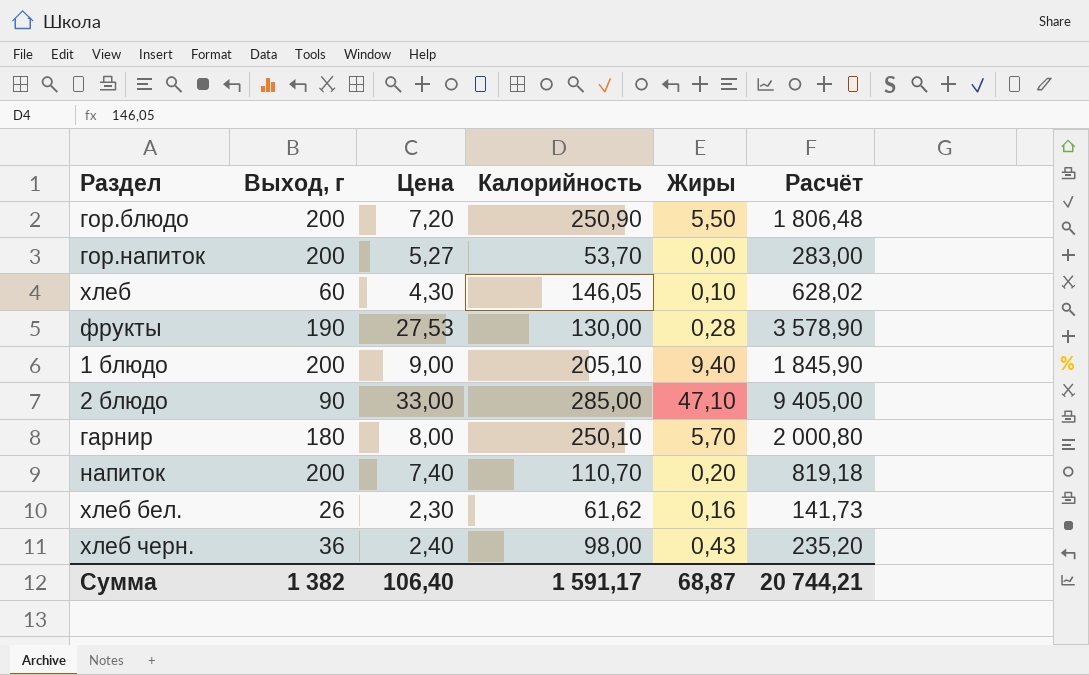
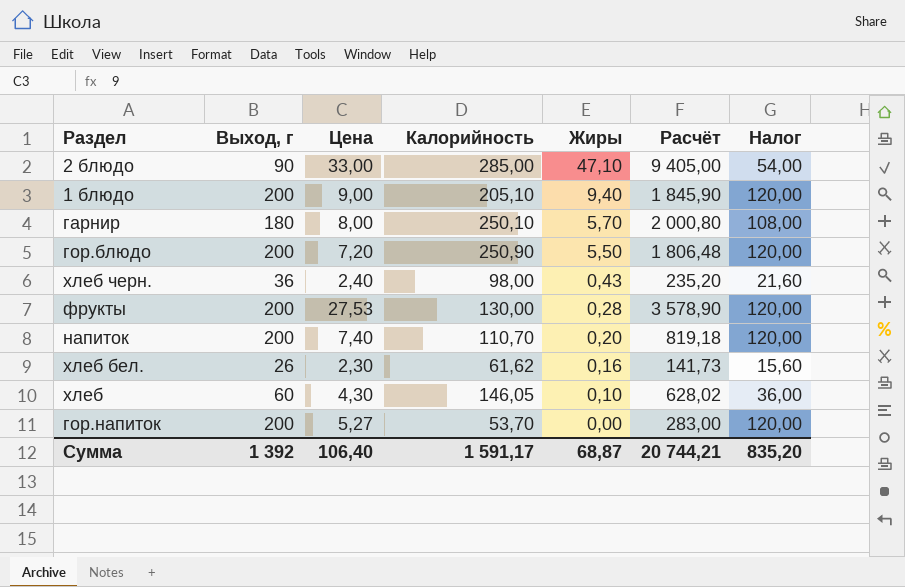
row order: none -> Жиры descending
column Налог | formula: none -> [Выход, г] * 0,6
фрукты | Выход, г: 190 -> 200
Сумма | Выход, г: 1 382 -> 1 392

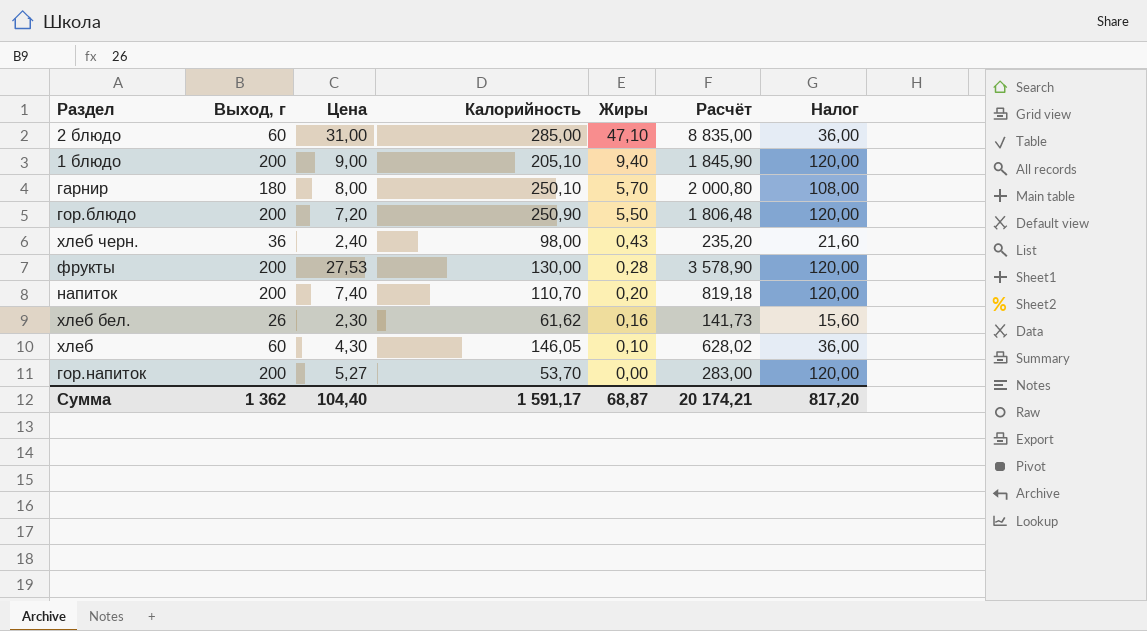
2 блюдо | Выход, г: 90 -> 60
2 блюдо | Цена: 33,00 -> 31,00
2 блюдо | Расчёт: 9 405,00 -> 8 835,00
2 блюдо | Налог: 54,00 -> 36,00
Сумма | Выход, г: 1 392 -> 1 362
Сумма | Цена: 106,40 -> 104,40
Сумма | Расчёт: 20 744,21 -> 20 174,21
Сумма | Налог: 835,20 -> 817,20

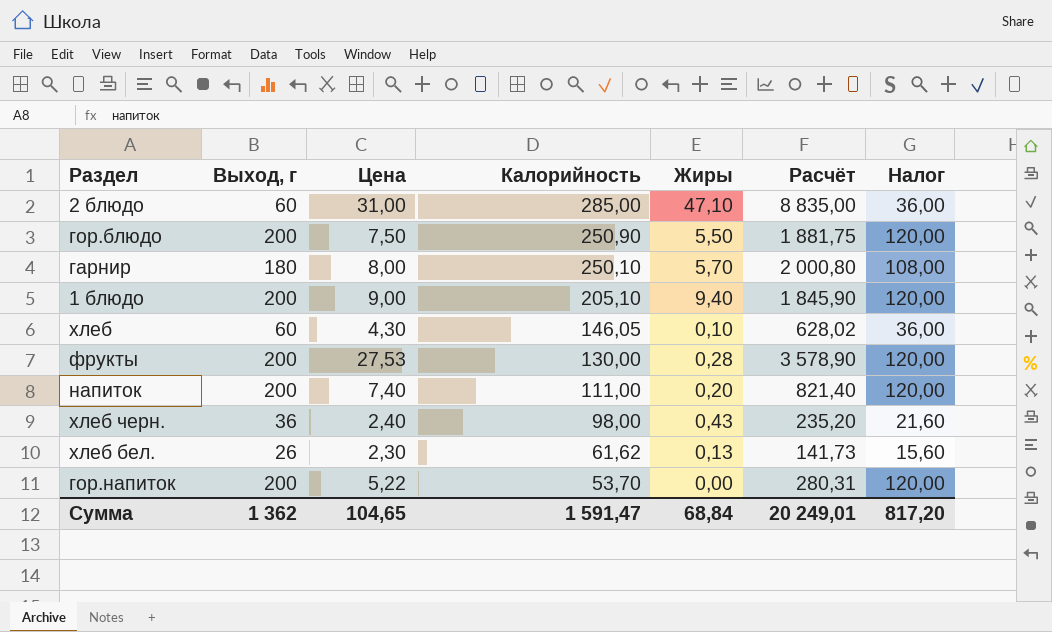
row order: Жиры descending -> Калорийность descending
гор.блюдо | Цена: 7,20 -> 7,50
гор.блюдо | Расчёт: 1 806,48 -> 1 881,75
напиток | Калорийность: 110,70 -> 111,00
напиток | Расчёт: 819,18 -> 821,40
хлеб бел. | Жиры: 0,16 -> 0,13
гор.напиток | Цена: 5,27 -> 5,22
гор.напиток | Расчёт: 283,00 -> 280,31
Сумма | Цена: 104,40 -> 104,65
Сумма | Калорийность: 1 591,17 -> 1 591,47
Сумма | Жиры: 68,87 -> 68,84
Сумма | Расчёт: 20 174,21 -> 20 249,01

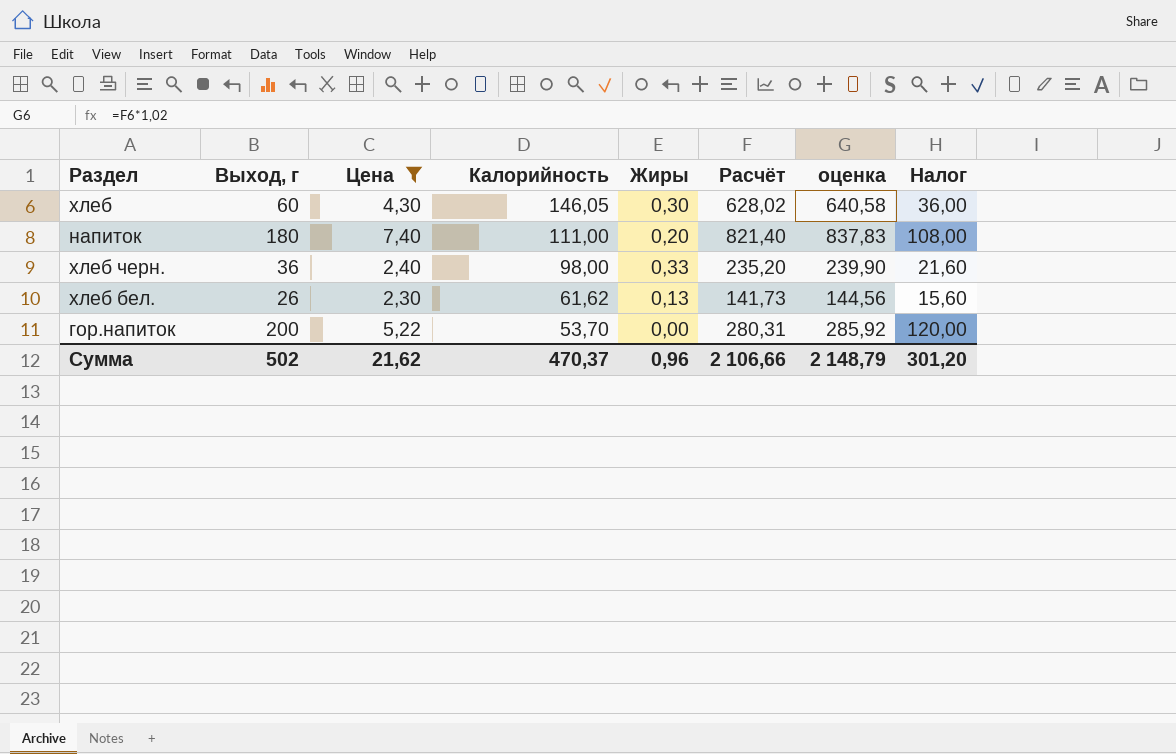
filter: none -> Цена <= 7,40
column оценка | formula: none -> [Расчёт] * 1,02
хлеб | Жиры: 0,10 -> 0,30
напиток | Выход, г: 200 -> 180
напиток | Налог: 120,00 -> 108,00
хлеб черн. | Жиры: 0,43 -> 0,33
Сумма | Выход, г: 1 362 -> 502
Сумма | Цена: 104,65 -> 21,62
Сумма | Калорийность: 1 591,47 -> 470,37
Сумма | Жиры: 68,84 -> 0,96
Сумма | Расчёт: 20 249,01 -> 2 106,66
Сумма | Налог: 817,20 -> 301,20

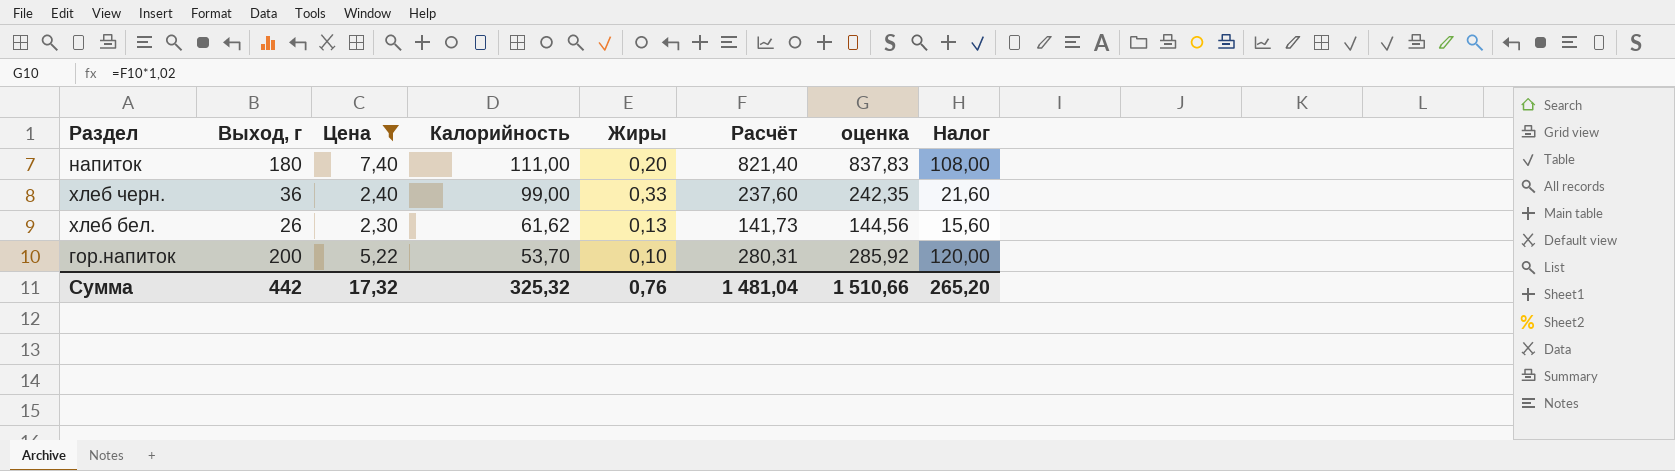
row хлеб: 60 | 4,30 | 146,05 | 0,30 | 628,02 | 640,58 | 36,00 -> none
хлеб черн. | Калорийность: 98,00 -> 99,00
хлеб черн. | Расчёт: 235,20 -> 237,60
хлеб черн. | оценка: 239,90 -> 242,35
гор.напиток | Жиры: 0,00 -> 0,10
Сумма | Выход, г: 502 -> 442
Сумма | Цена: 21,62 -> 17,32
Сумма | Калорийность: 470,37 -> 325,32
Сумма | Жиры: 0,96 -> 0,76
Сумма | Расчёт: 2 106,66 -> 1 481,04
Сумма | оценка: 2 148,79 -> 1 510,66
Сумма | Налог: 301,20 -> 265,20

